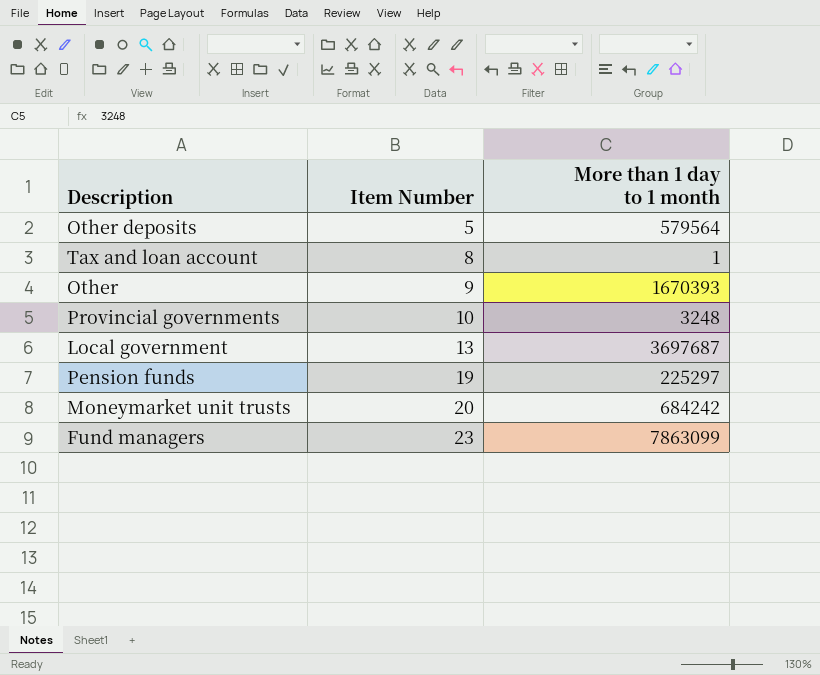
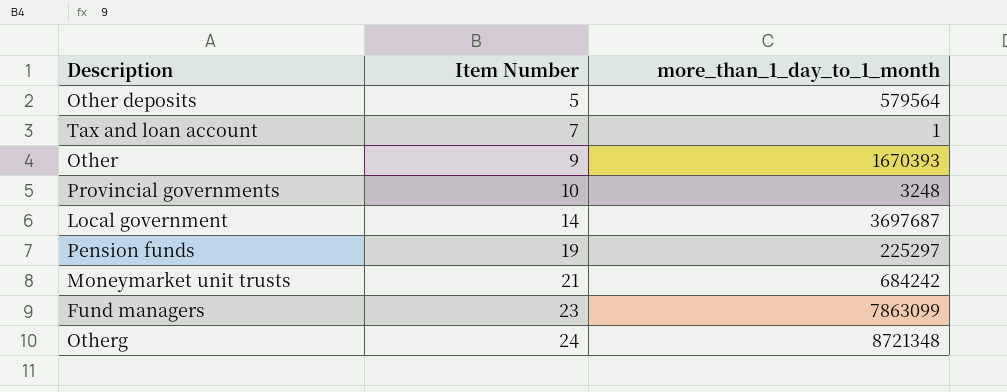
column name: More than 1 day to 1 month -> more_than_1_day_to_1_month
Tax and loan account | Item Number: 8 -> 7
Local government | Item Number: 13 -> 14
Moneymarket unit trusts | Item Number: 20 -> 21
row Otherg: none -> 24 | 8721348

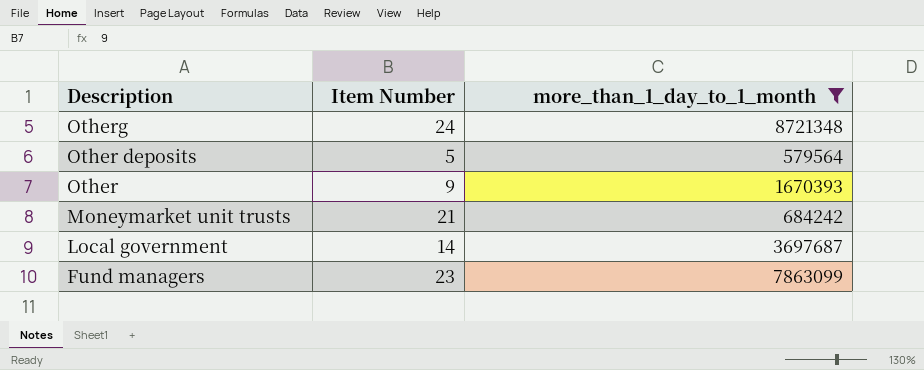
filter: none -> more_than_1_day_to_1_month >= 579564
row order: Item Number ascending -> Description descending

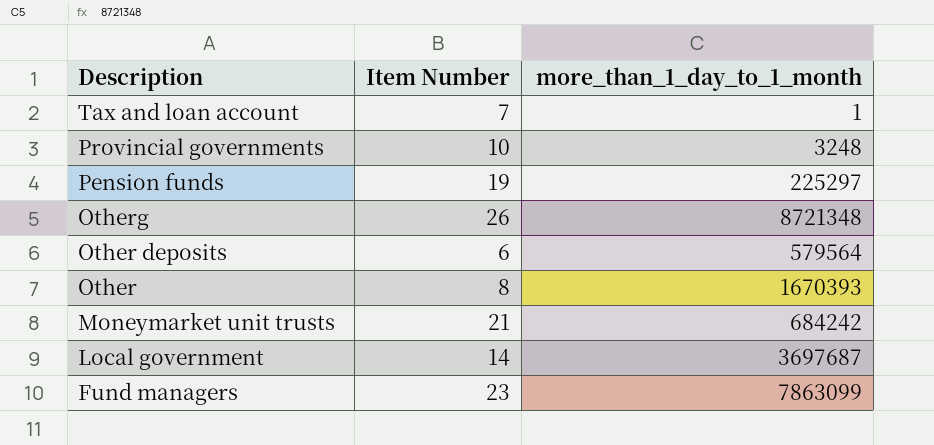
filter: more_than_1_day_to_1_month >= 579564 -> none
Otherg | Item Number: 24 -> 26
Other deposits | Item Number: 5 -> 6
Other | Item Number: 9 -> 8

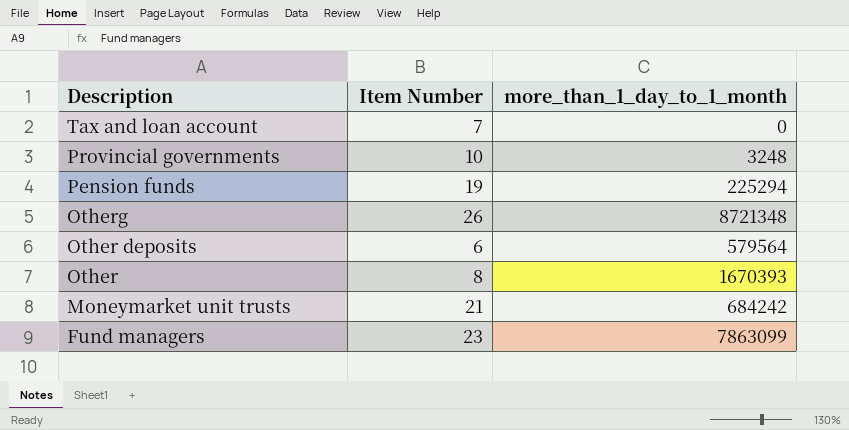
row Local government: 14 | 3697687 -> none
Tax and loan account | more_than_1_day_to_1_month: 1 -> 0
Pension funds | more_than_1_day_to_1_month: 225297 -> 225294

